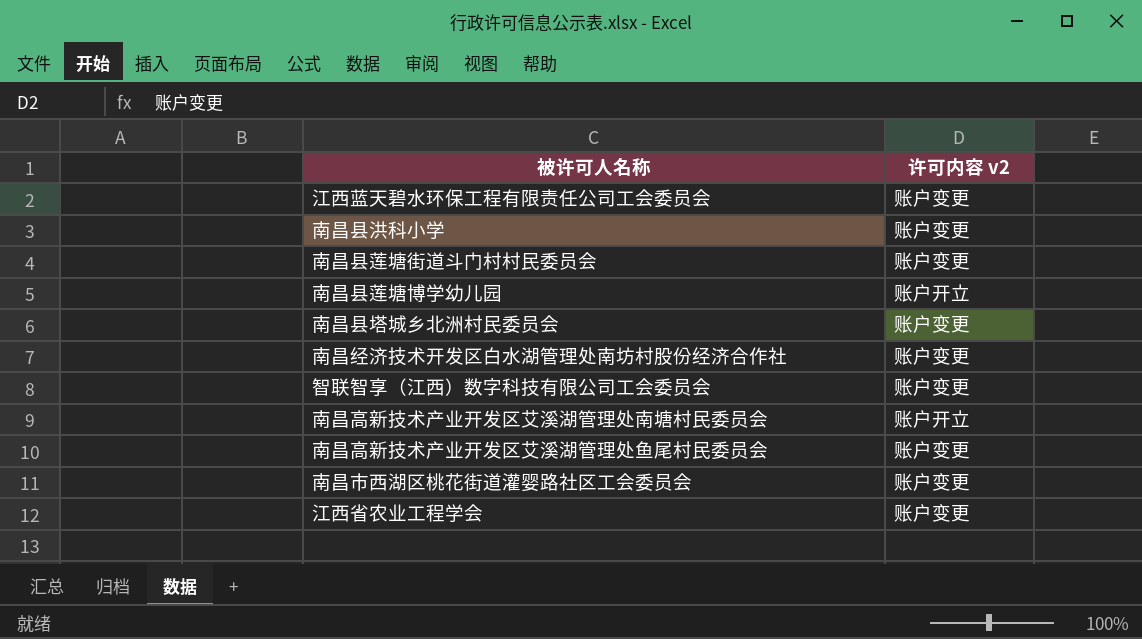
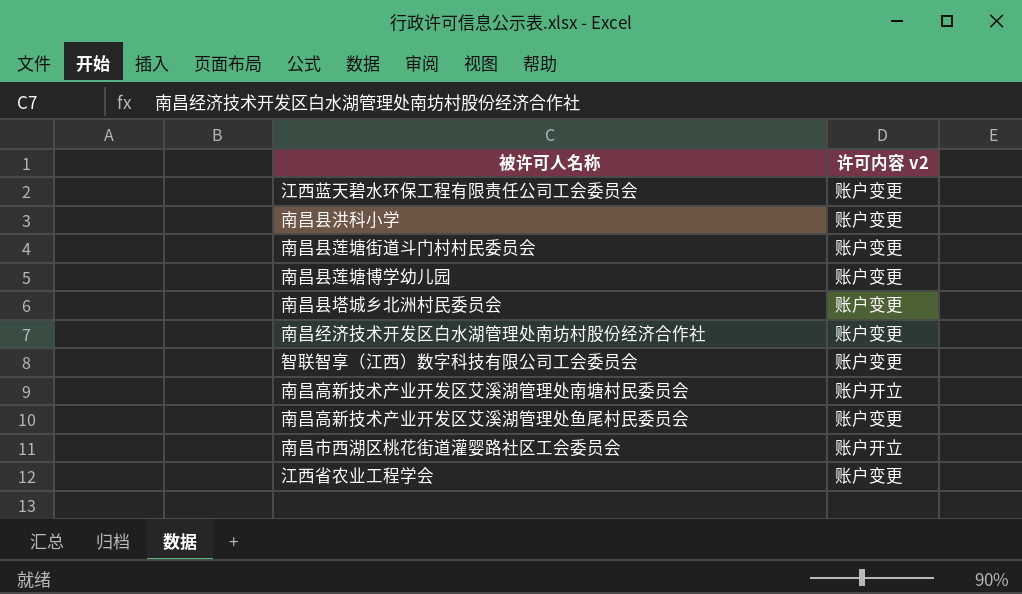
南昌县莲塘博学幼儿园 | 许可内容 v2: 账户开立 -> 账户变更
南昌市西湖区桃花街道灌婴路社区工会委员会 | 许可内容 v2: 账户变更 -> 账户开立

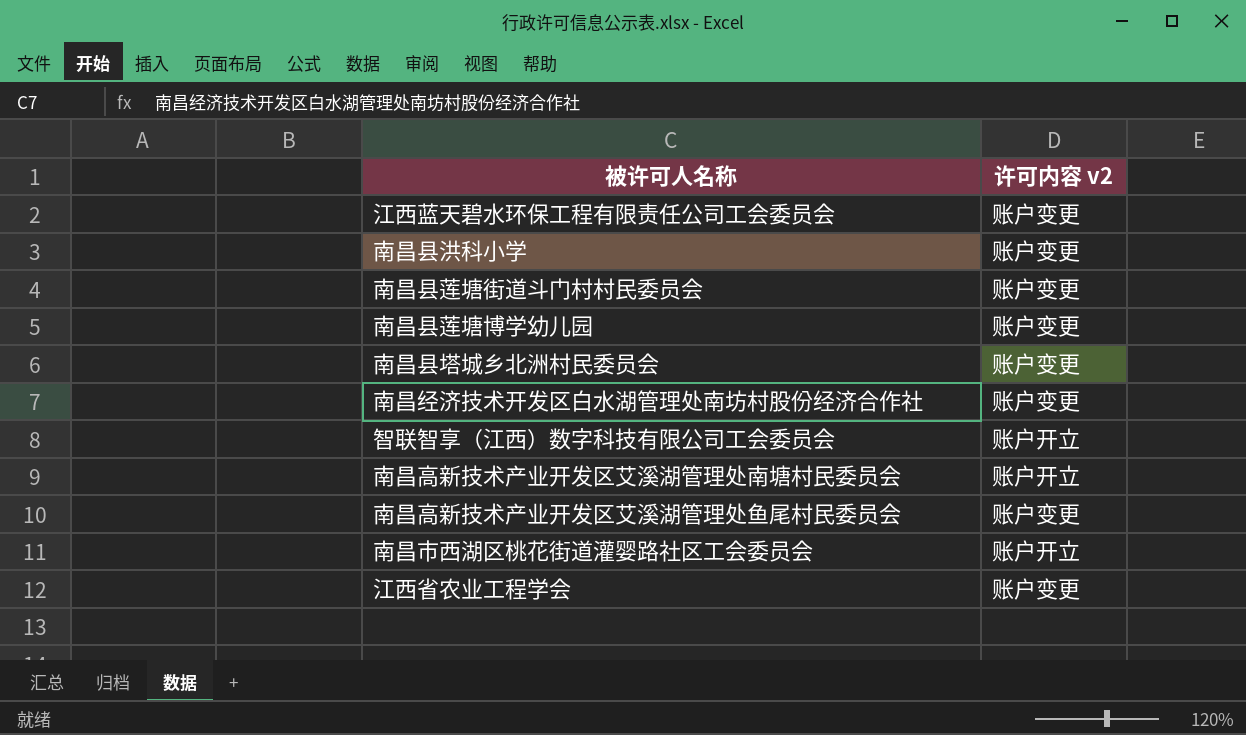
智联智享（江西）数字科技有限公司工会委员会 | 许可内容 v2: 账户变更 -> 账户开立

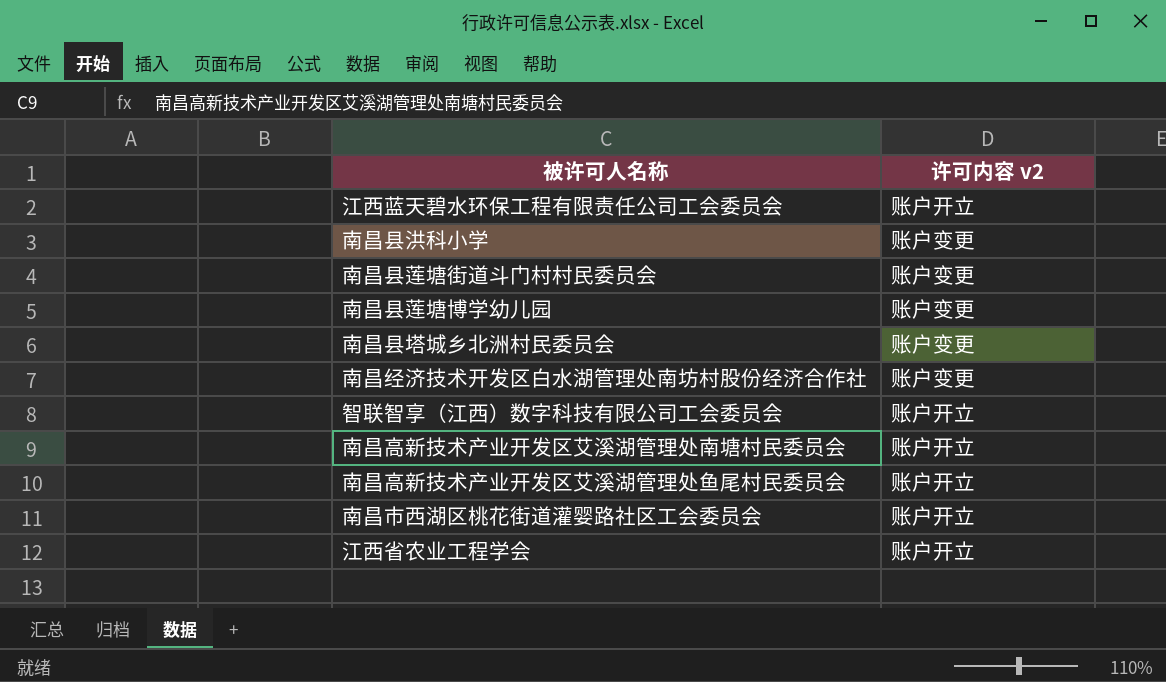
江西蓝天碧水环保工程有限责任公司工会委员会 | 许可内容 v2: 账户变更 -> 账户开立
南昌高新技术产业开发区艾溪湖管理处鱼尾村民委员会 | 许可内容 v2: 账户变更 -> 账户开立
江西省农业工程学会 | 许可内容 v2: 账户变更 -> 账户开立

